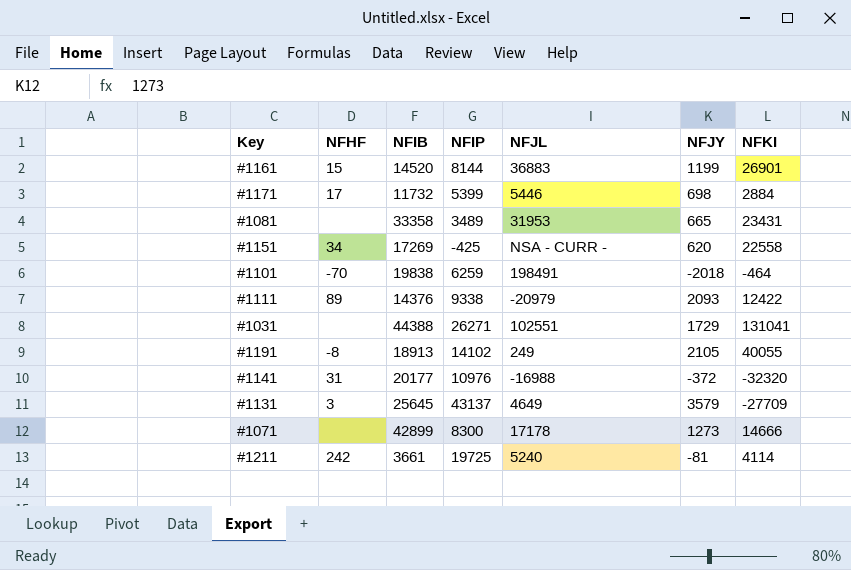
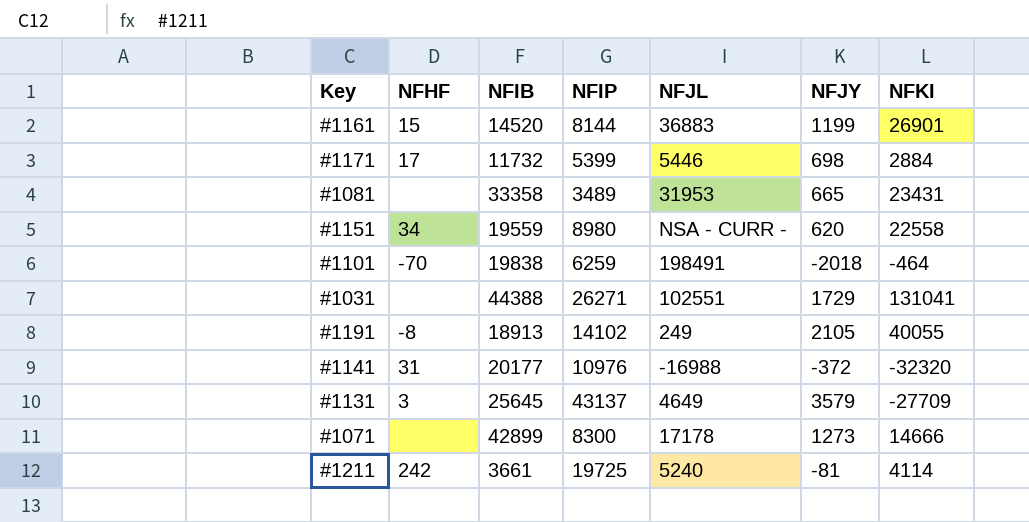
row #1111: 89 | 14376 | 9338 | -20979 | 2093 | 12422 -> none
#1151 | NFIB: 17269 -> 19559
#1151 | NFIP: -425 -> 8980

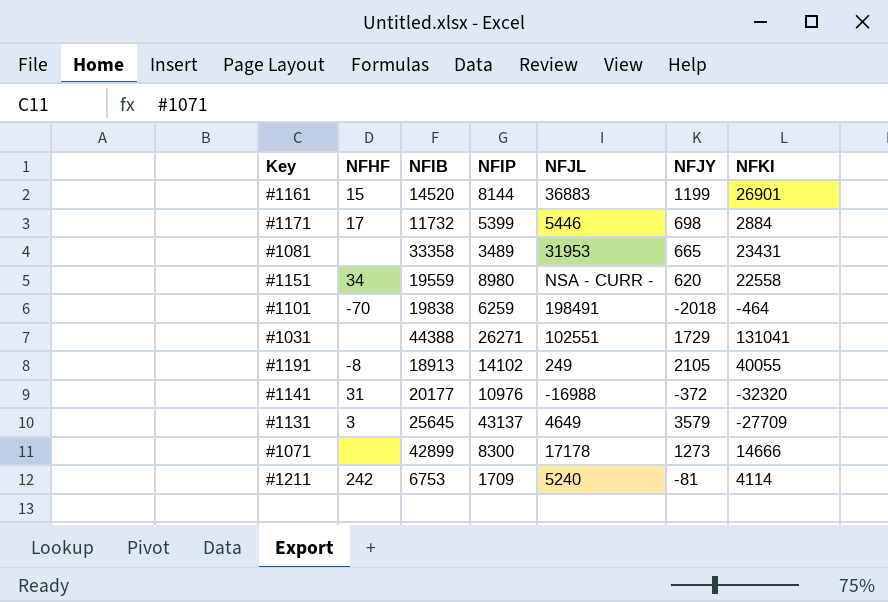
#1211 | NFIB: 3661 -> 6753
#1211 | NFIP: 19725 -> 1709

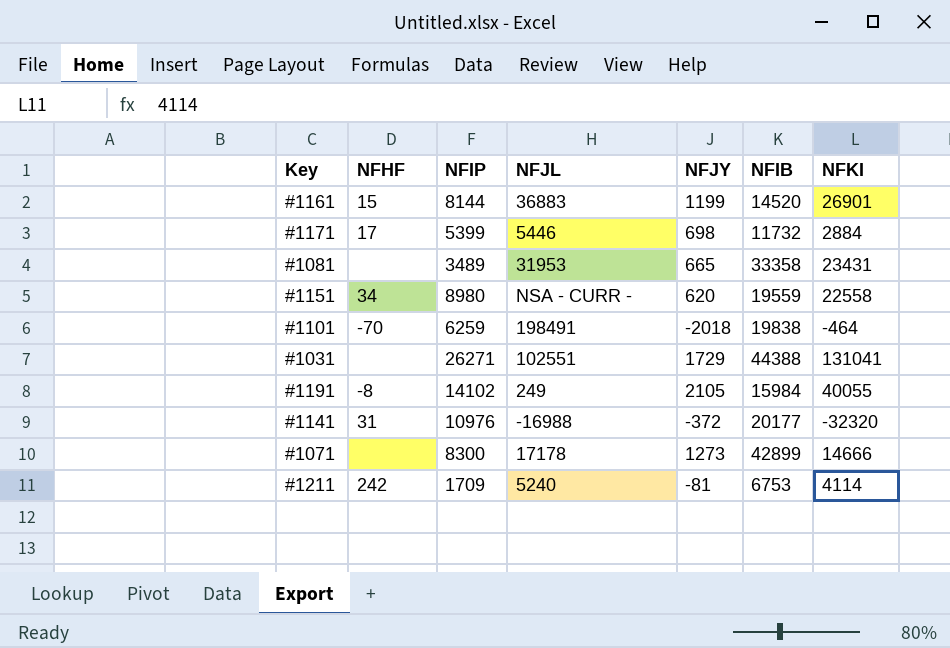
column NFIB | position: 3 -> 6
row #1131: 3 | 25645 | 43137 | 4649 | 3579 | -27709 -> none
#1191 | NFIB: 18913 -> 15984

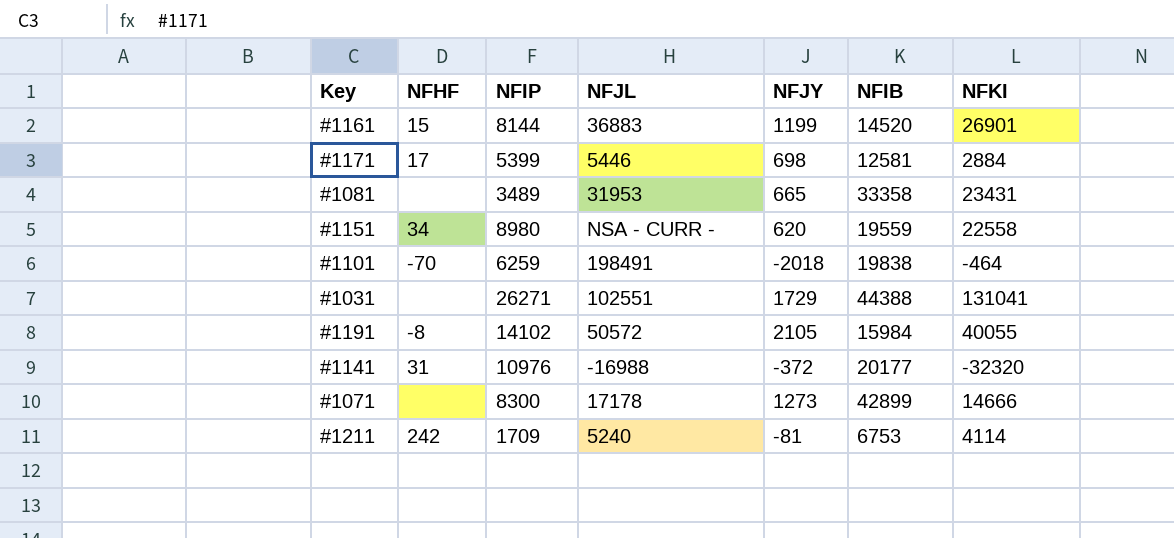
#1171 | NFIB: 11732 -> 12581
#1191 | NFJL: 249 -> 50572

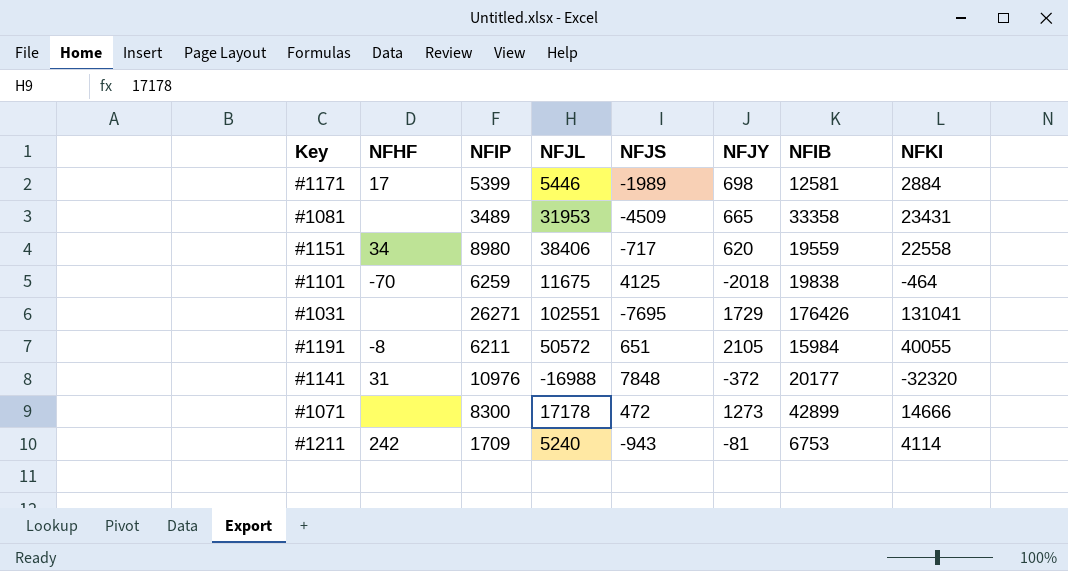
column NFJS | position: none -> 5
row #1161: 15 | 8144 | 36883 | 1199 | 14520 | 26901 -> none
#1151 | NFJL: NSA - CURR - -> 38406
#1101 | NFJL: 198491 -> 11675
#1031 | NFIB: 44388 -> 176426
#1191 | NFIP: 14102 -> 6211

